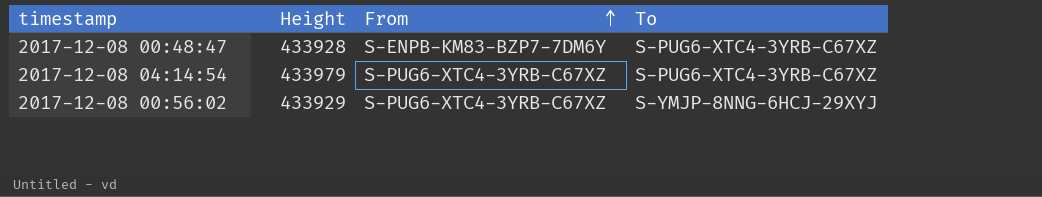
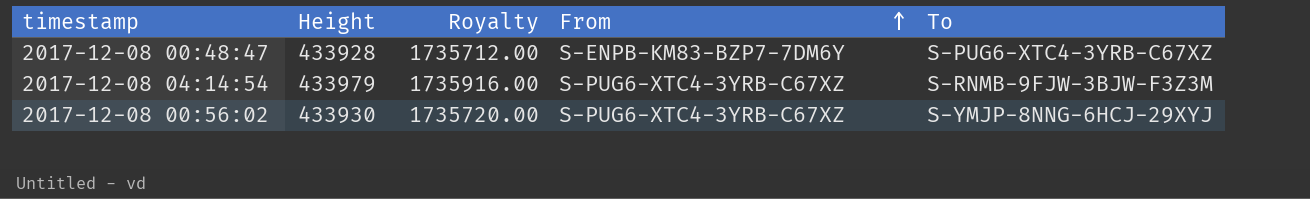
column Royalty | formula: none -> [Height] * 4
2017-12-08 04:14:54 | To: S-PUG6-XTC4-3YRB-C67XZ -> S-RNMB-9FJW-3BJW-F3Z3M
2017-12-08 00:56:02 | Height: 433929 -> 433930

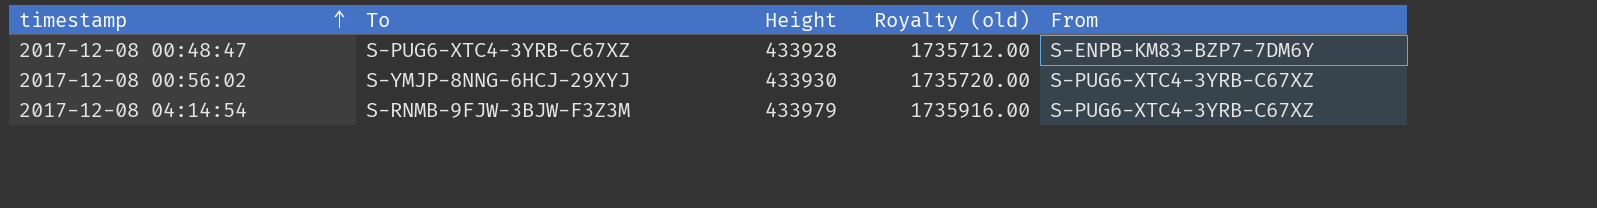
row order: From ascending -> timestamp ascending
column To | position: 5 -> 2
column name: Royalty -> Royalty (old)

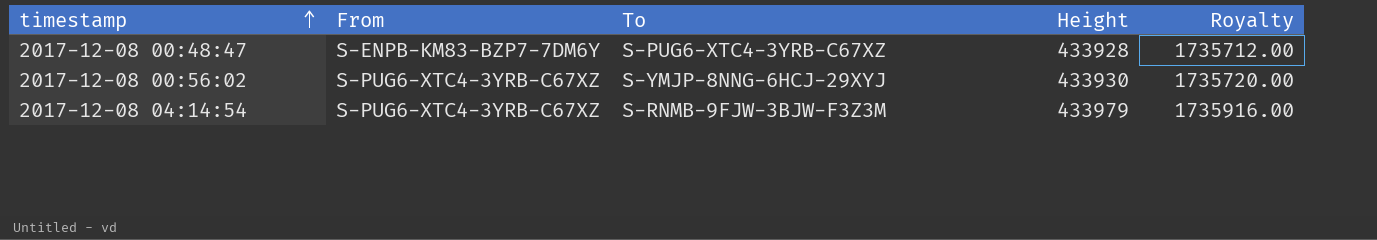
column From | position: 5 -> 2
column name: Royalty (old) -> Royalty

